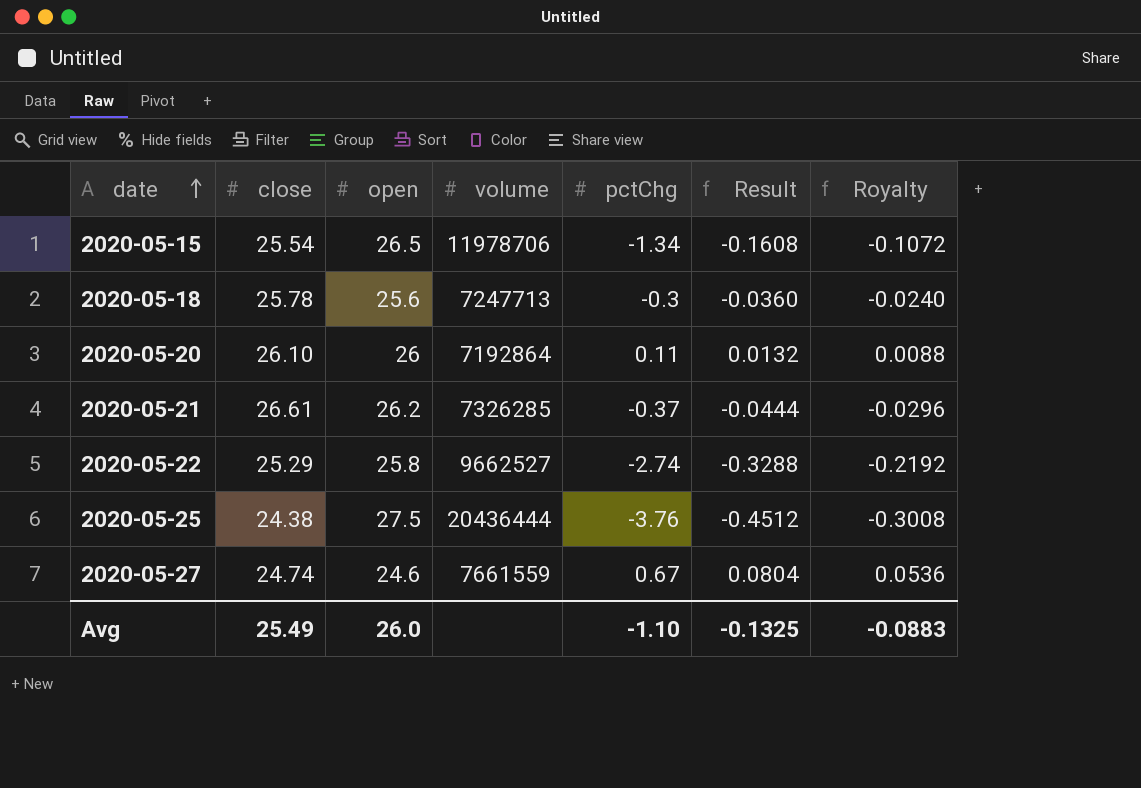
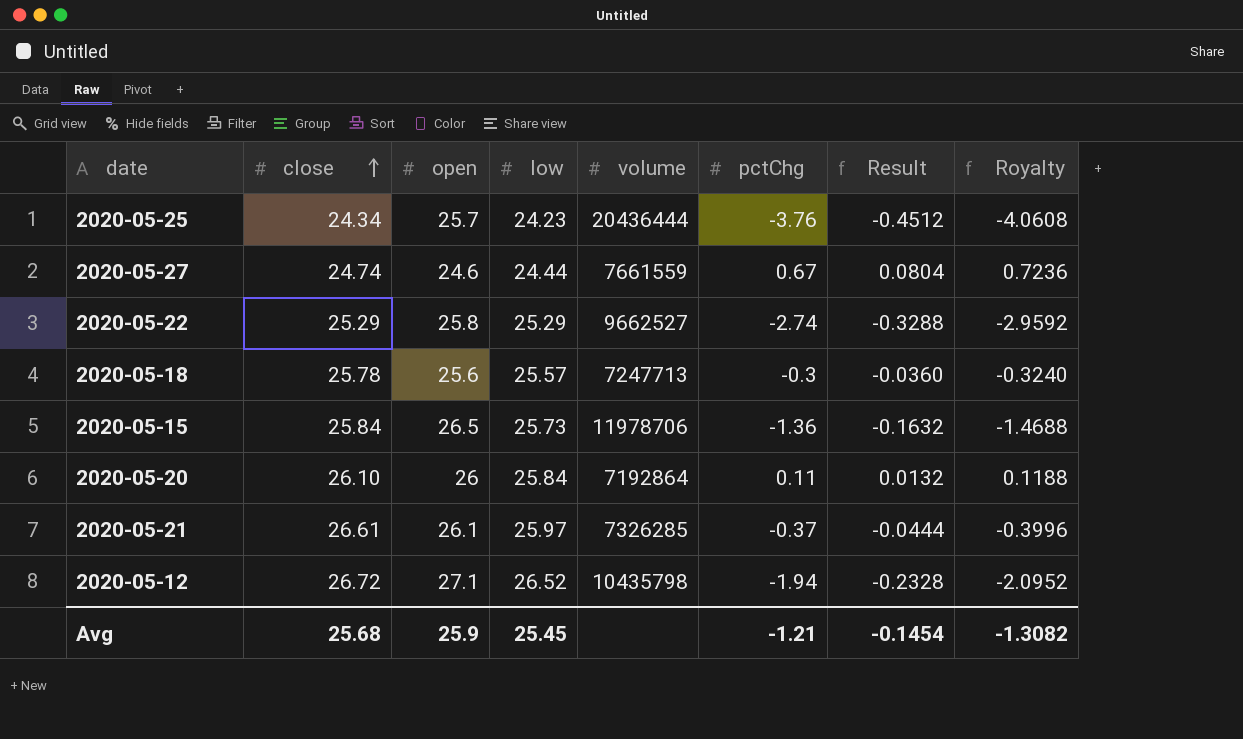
row order: date ascending -> close ascending
column low | position: none -> 4
column Royalty | formula: [pctChg] * 0.08 -> [pctChg] * 1.08
2020-05-25 | close: 24.38 -> 24.34
2020-05-25 | open: 27.5 -> 25.7
2020-05-15 | close: 25.54 -> 25.84
2020-05-15 | pctChg: -1.34 -> -1.36
2020-05-15 | Result: -0.1608 -> -0.1632
2020-05-21 | open: 26.2 -> 26.1
row 2020-05-12: none -> 26.72 | 27.1 | 26.52 | 10435798 | -1.94 | -0.2328 | -2.0952
Avg | close: 25.49 -> 25.68
Avg | open: 26.0 -> 25.9
Avg | pctChg: -1.10 -> -1.21
Avg | Result: -0.1325 -> -0.1454
Avg | Royalty: -0.0883 -> -1.3082

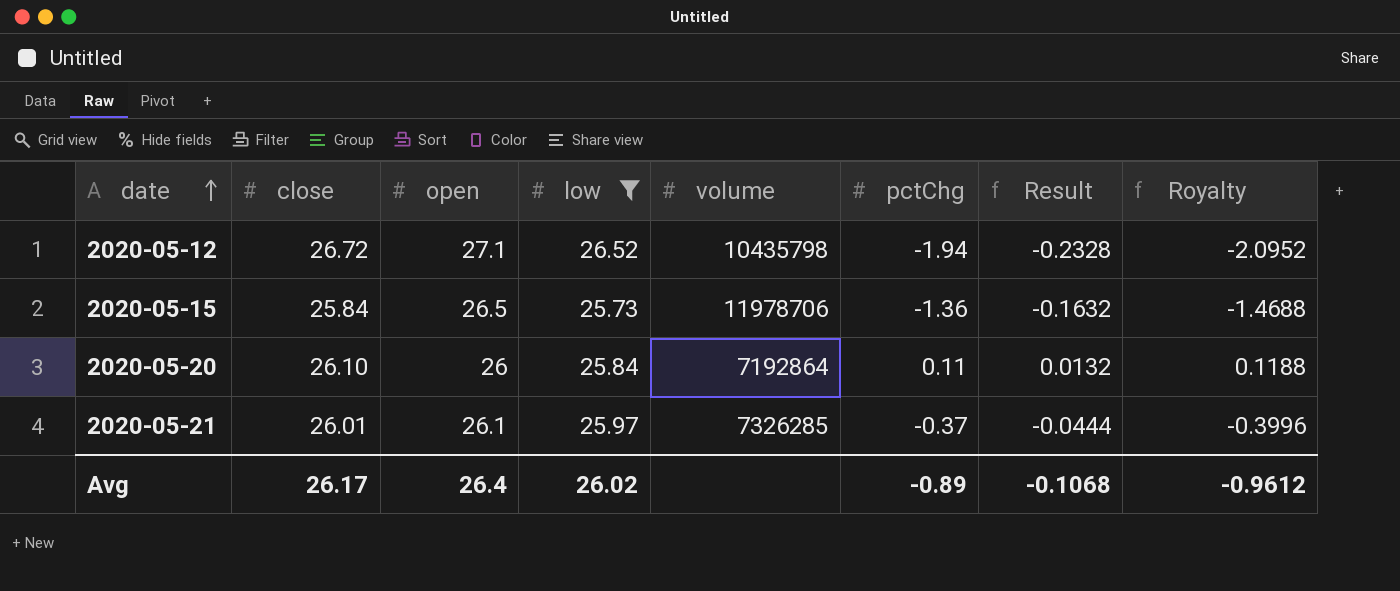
filter: none -> low >= 25.73
row order: close ascending -> date ascending
2020-05-21 | close: 26.61 -> 26.01
Avg | close: 25.68 -> 26.17
Avg | open: 25.9 -> 26.4
Avg | low: 25.45 -> 26.02
Avg | pctChg: -1.21 -> -0.89
Avg | Result: -0.1454 -> -0.1068
Avg | Royalty: -1.3082 -> -0.9612

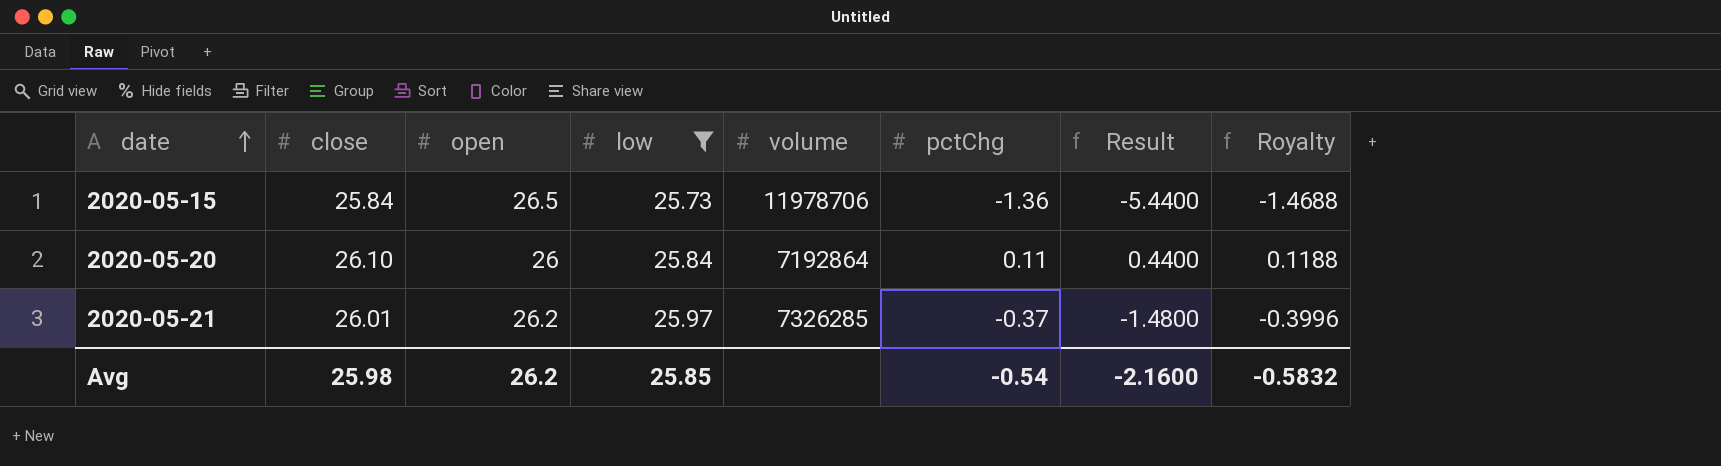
column Result | formula: [pctChg] * 0.12 -> [pctChg] * 4
row 2020-05-12: 26.72 | 27.1 | 26.52 | 10435798 | -1.94 | -0.2328 | -2.0952 -> none
2020-05-21 | open: 26.1 -> 26.2
Avg | close: 26.17 -> 25.98
Avg | open: 26.4 -> 26.2
Avg | low: 26.02 -> 25.85
Avg | pctChg: -0.89 -> -0.54
Avg | Result: -0.1068 -> -2.1600
Avg | Royalty: -0.9612 -> -0.5832

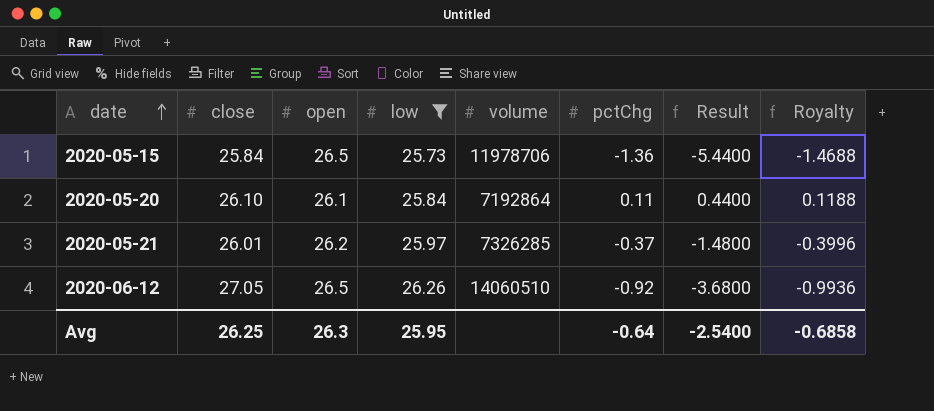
2020-05-20 | open: 26 -> 26.1
row 2020-06-12: none -> 27.05 | 26.5 | 26.26 | 14060510 | -0.92 | -3.6800 | -0.9936
Avg | close: 25.98 -> 26.25
Avg | open: 26.2 -> 26.3
Avg | low: 25.85 -> 25.95
Avg | pctChg: -0.54 -> -0.64
Avg | Result: -2.1600 -> -2.5400
Avg | Royalty: -0.5832 -> -0.6858

